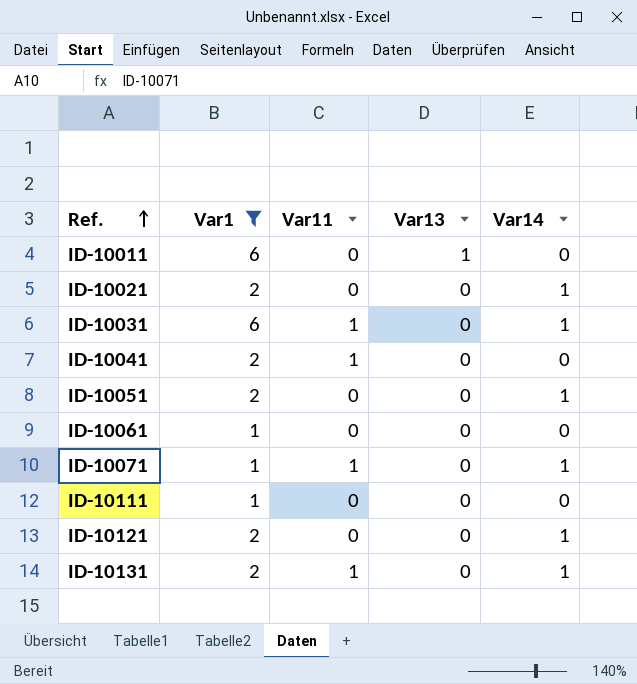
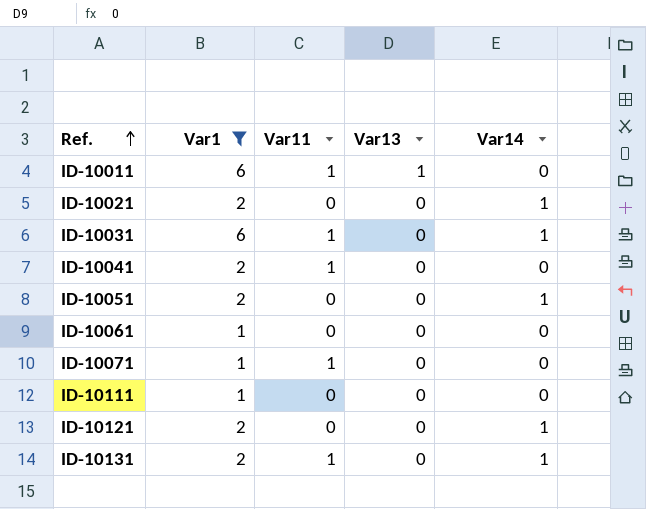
ID-10011 | Var11: 0 -> 1
ID-10071 | Var14: 1 -> 0

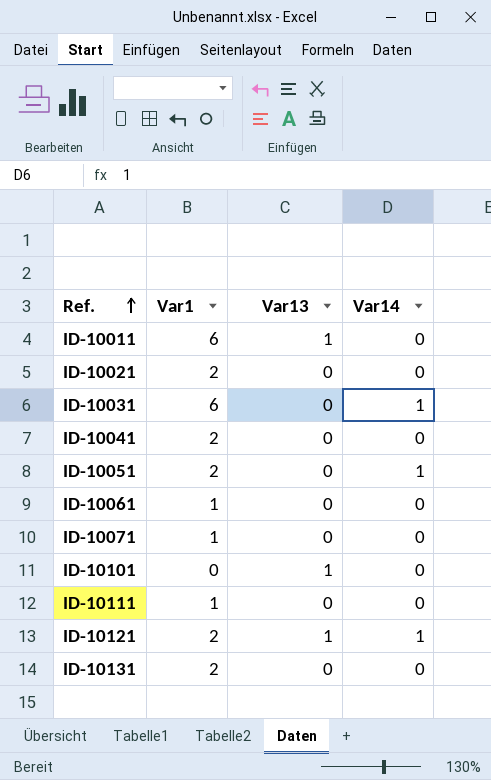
filter: Var1 != 0 -> none
column Var11 | position: 3 -> none
ID-10021 | Var14: 1 -> 0
ID-10121 | Var13: 0 -> 1
ID-10131 | Var14: 1 -> 0

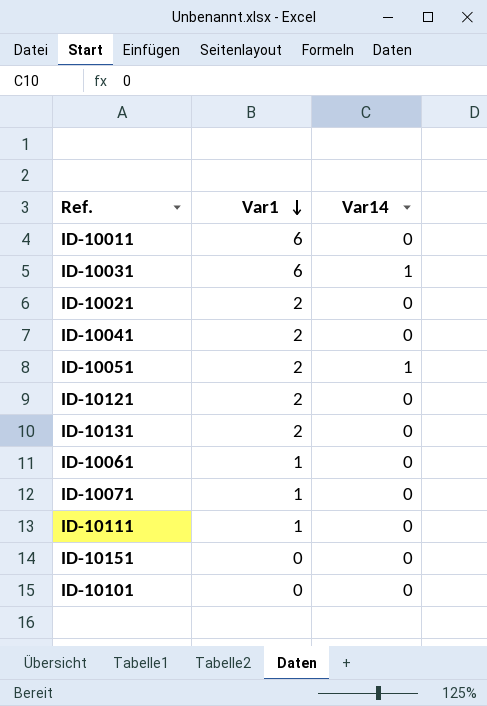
row order: Ref. ascending -> Var1 descending
column Var13 | position: 3 -> none
ID-10121 | Var14: 1 -> 0
row ID-10151: none -> 0 | 0

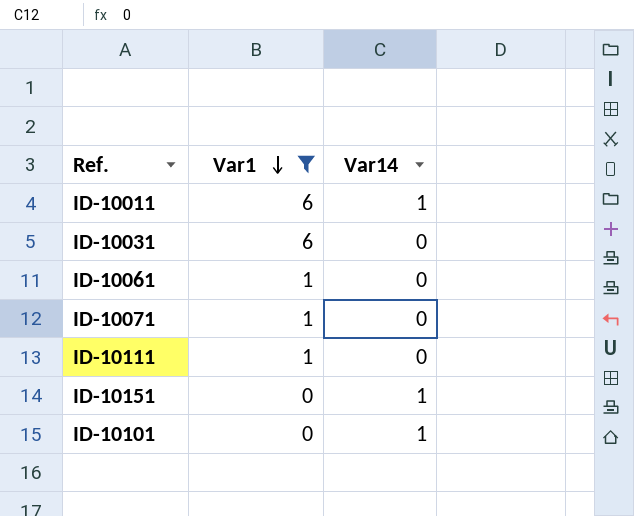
filter: none -> Var1 != 2
ID-10011 | Var14: 0 -> 1
ID-10031 | Var14: 1 -> 0
ID-10151 | Var14: 0 -> 1
ID-10101 | Var14: 0 -> 1

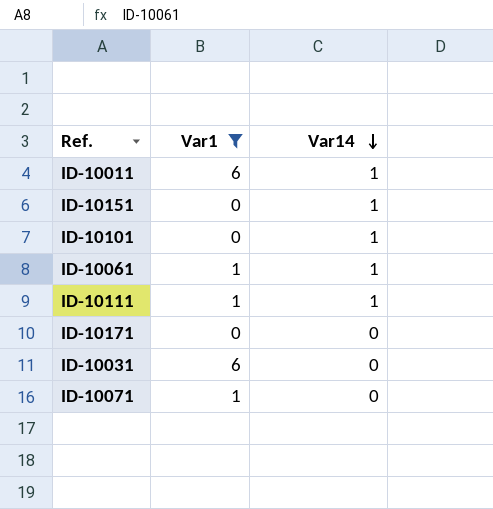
row order: Var1 descending -> Var14 descending
ID-10061 | Var14: 0 -> 1
ID-10111 | Var14: 0 -> 1
row ID-10171: none -> 0 | 0

